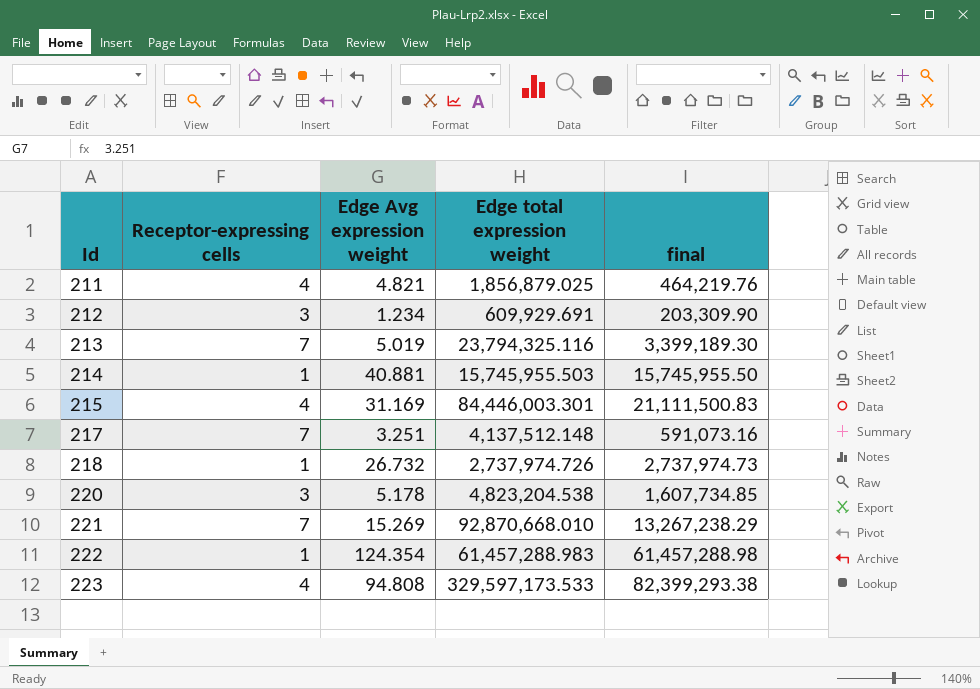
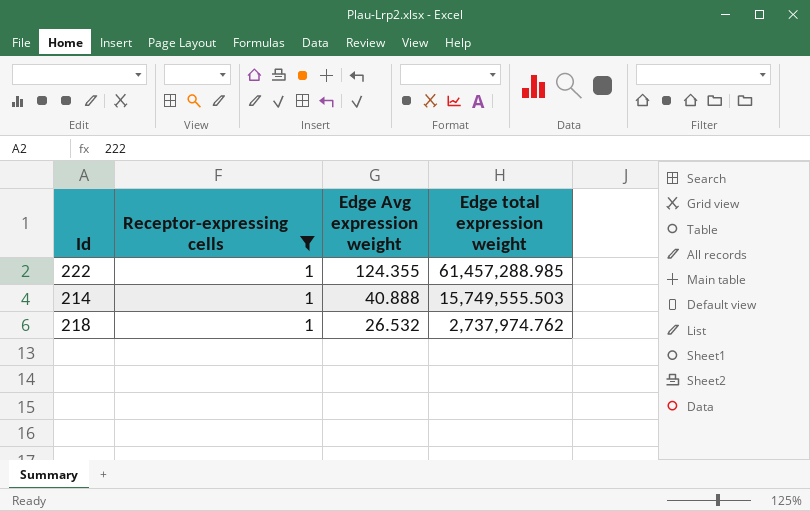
filter: none -> Receptor-expressing cells = 1
row order: Id ascending -> Edge Avg expression weight descending
column final | formula: [Edge total expression weight] / [Receptor-expressing cells] -> none
222 | Edge Avg expression weight: 124.354 -> 124.355
222 | Edge total expression weight: 61,457,288.983 -> 61,457,288.985
214 | Edge Avg expression weight: 40.881 -> 40.888
214 | Edge total expression weight: 15,745,955.503 -> 15,749,555.503
218 | Edge Avg expression weight: 26.732 -> 26.532
218 | Edge total expression weight: 2,737,974.726 -> 2,737,974.762

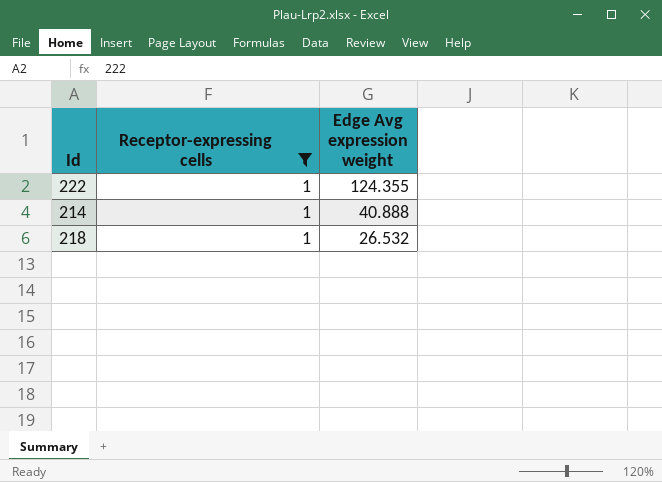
column Edge total expression weight | position: 4 -> none

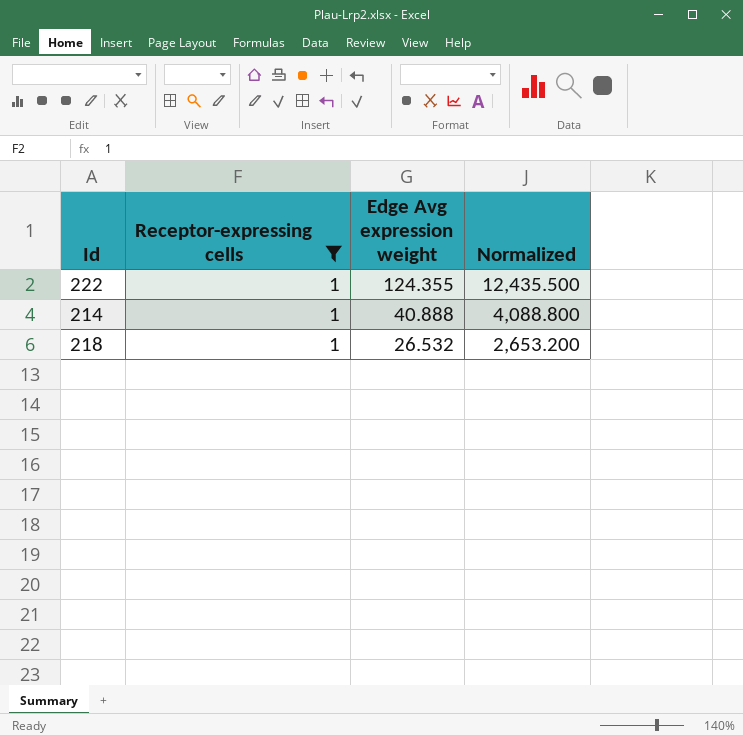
column Normalized | formula: none -> [Edge Avg expression weight] * 100

